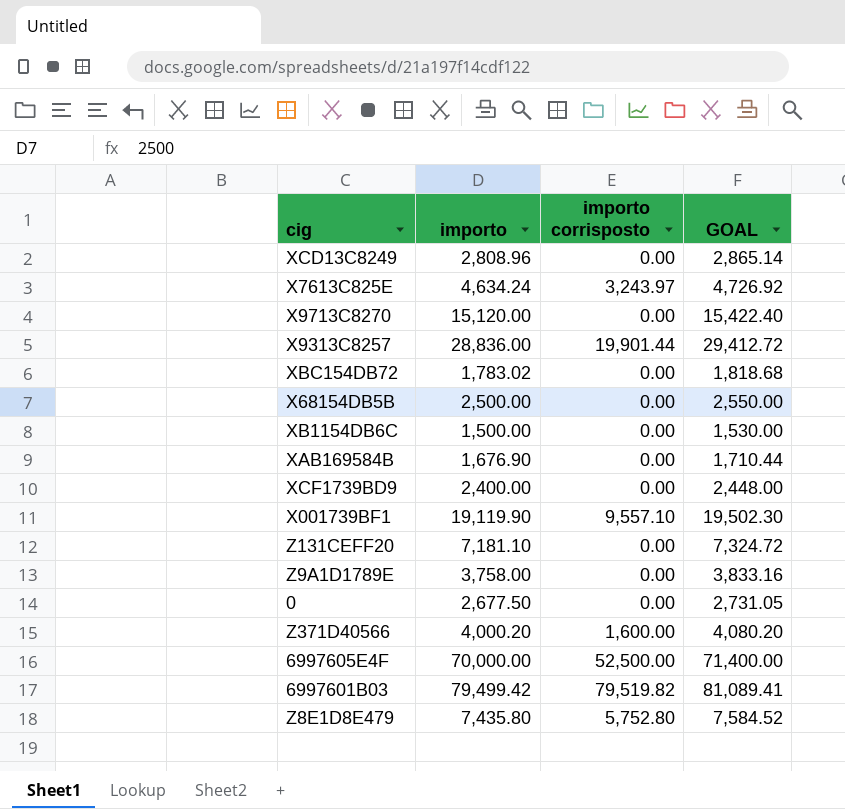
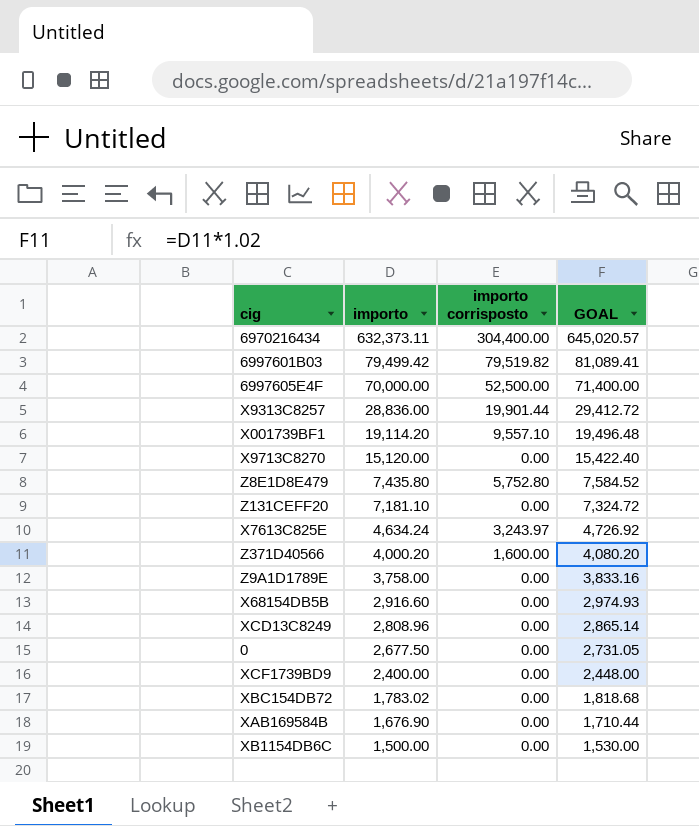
row order: none -> importo descending
row 6970216434: none -> 632,373.11 | 304,400.00 | 645,020.57
X001739BF1 | importo: 19,119.90 -> 19,114.20
X001739BF1 | GOAL: 19,502.30 -> 19,496.48
X68154DB5B | importo: 2,500.00 -> 2,916.60
X68154DB5B | GOAL: 2,550.00 -> 2,974.93

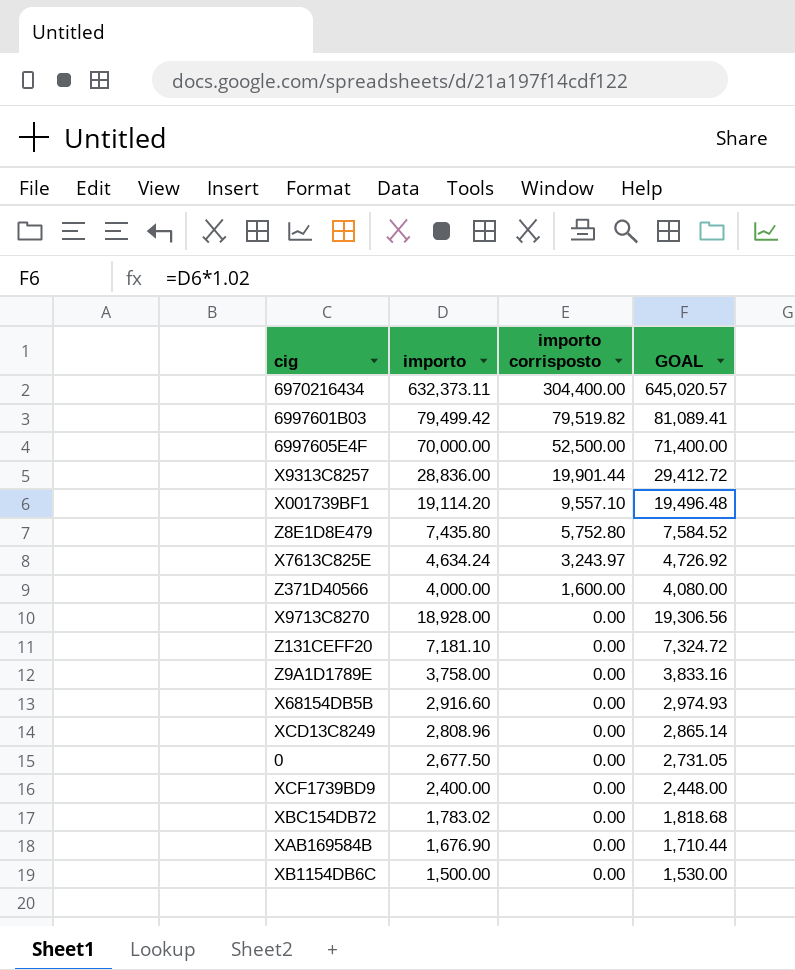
row order: importo descending -> importo corrisposto descending
Z371D40566 | importo: 4,000.20 -> 4,000.00
Z371D40566 | GOAL: 4,080.20 -> 4,080.00
X9713C8270 | importo: 15,120.00 -> 18,928.00
X9713C8270 | GOAL: 15,422.40 -> 19,306.56

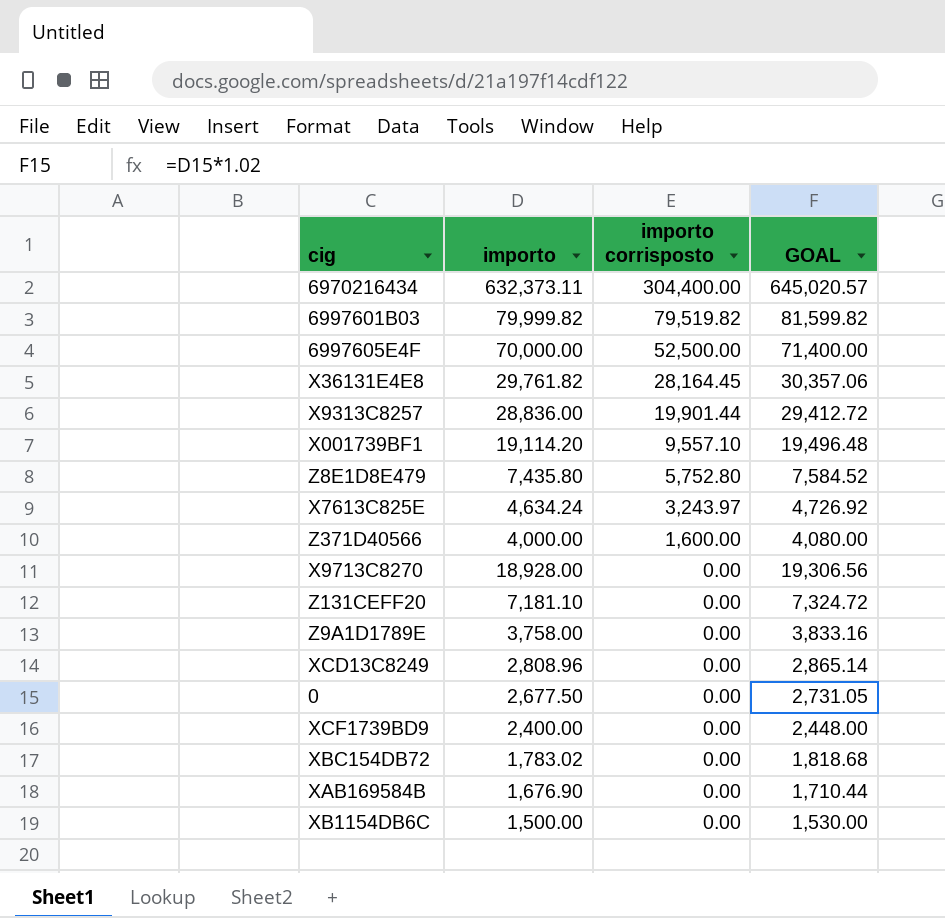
row X68154DB5B: 2,916.60 | 0.00 | 2,974.93 -> none
6997601B03 | importo: 79,499.42 -> 79,999.82
6997601B03 | GOAL: 81,089.41 -> 81,599.82
row X36131E4E8: none -> 29,761.82 | 28,164.45 | 30,357.06

